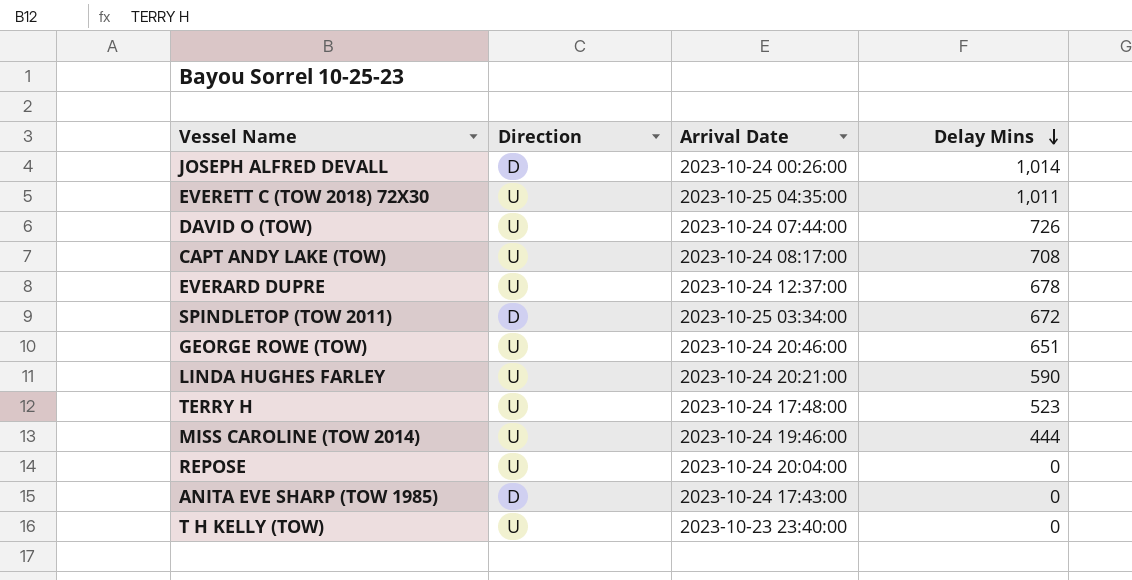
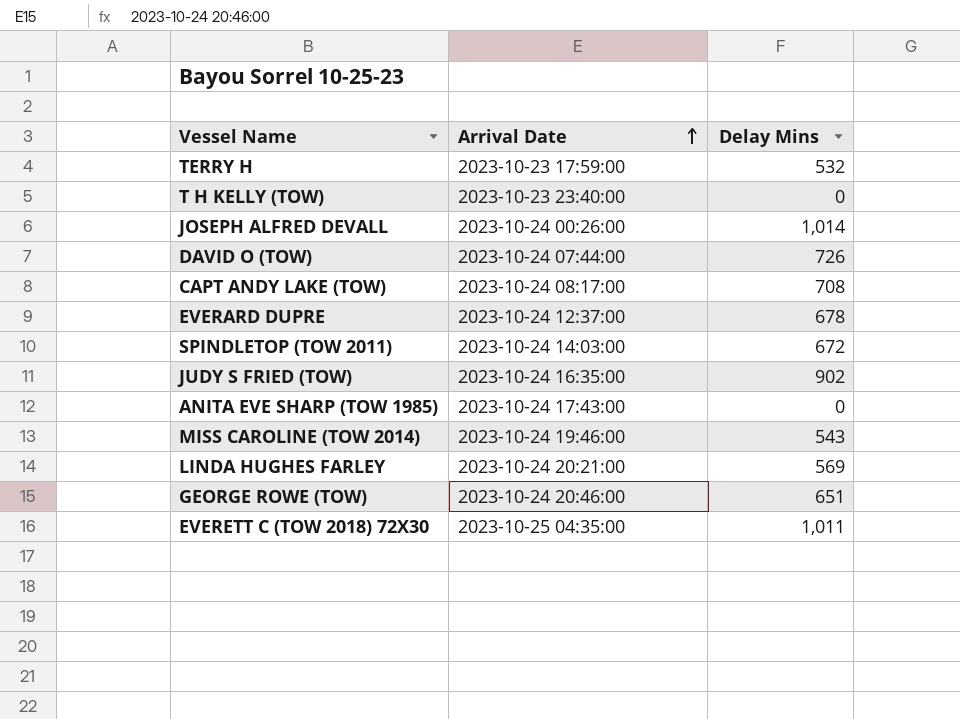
row order: Delay Mins descending -> Arrival Date ascending
column Direction | position: 2 -> none
row REPOSE: U | 2023-10-24 20:04:00 | 0 -> none
TERRY H | Arrival Date: 2023-10-24 17:48:00 -> 2023-10-23 17:59:00
TERRY H | Delay Mins: 523 -> 532
SPINDLETOP (TOW 2011) | Arrival Date: 2023-10-25 03:34:00 -> 2023-10-24 14:03:00
row JUDY S FRIED (TOW): none -> 2023-10-24 16:35:00 | 902
MISS CAROLINE (TOW 2014) | Delay Mins: 444 -> 543
LINDA HUGHES FARLEY | Delay Mins: 590 -> 569

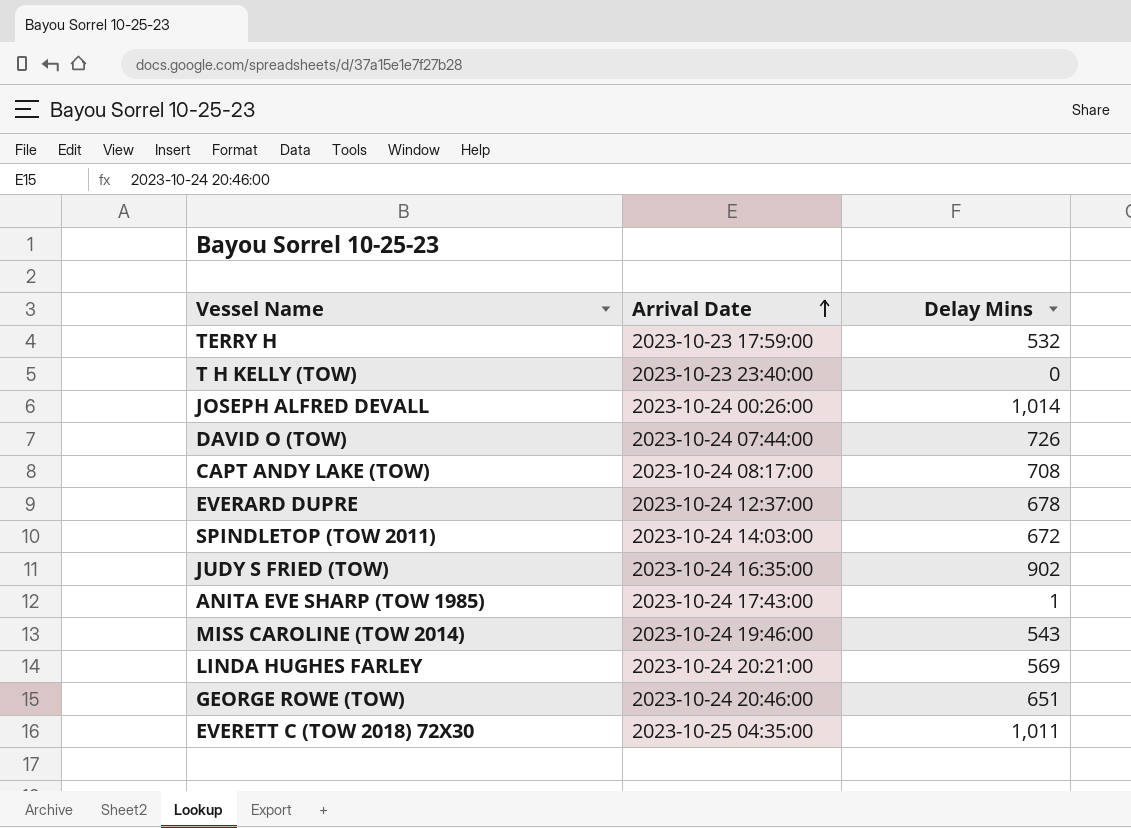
ANITA EVE SHARP (TOW 1985) | Delay Mins: 0 -> 1

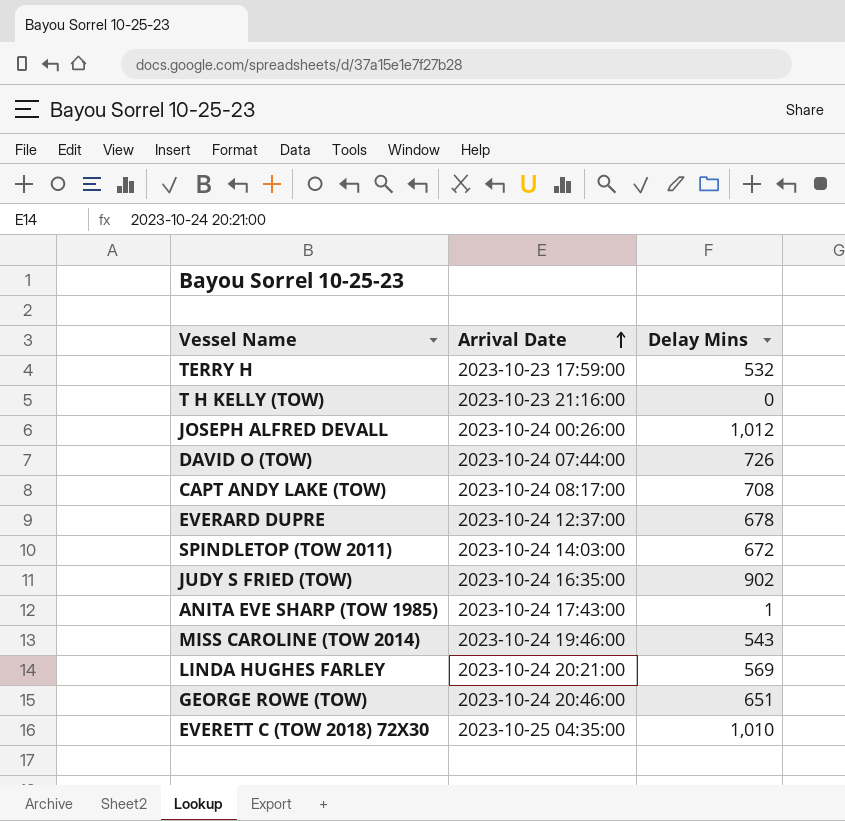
T H KELLY (TOW) | Arrival Date: 2023-10-23 23:40:00 -> 2023-10-23 21:16:00
JOSEPH ALFRED DEVALL | Delay Mins: 1,014 -> 1,012
EVERETT C (TOW 2018) 72X30 | Delay Mins: 1,011 -> 1,010

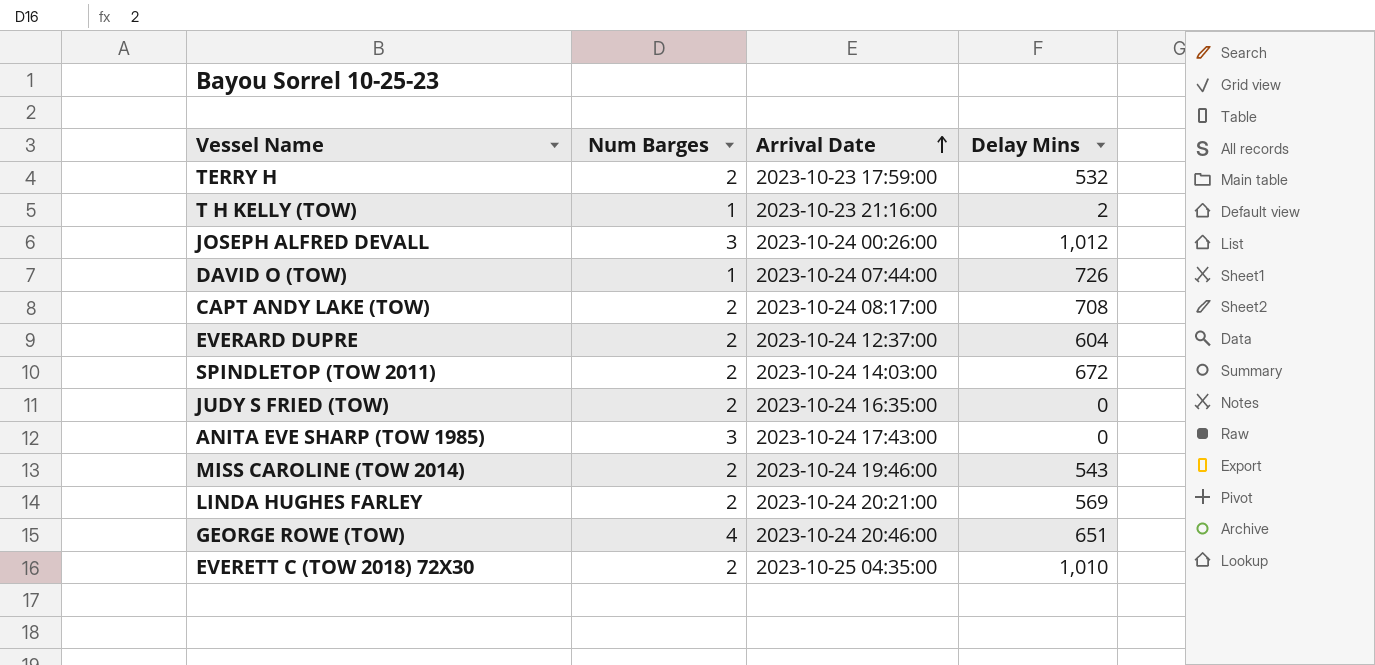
column Num Barges | position: none -> 2
T H KELLY (TOW) | Delay Mins: 0 -> 2
EVERARD DUPRE | Delay Mins: 678 -> 604
JUDY S FRIED (TOW) | Delay Mins: 902 -> 0
ANITA EVE SHARP (TOW 1985) | Delay Mins: 1 -> 0

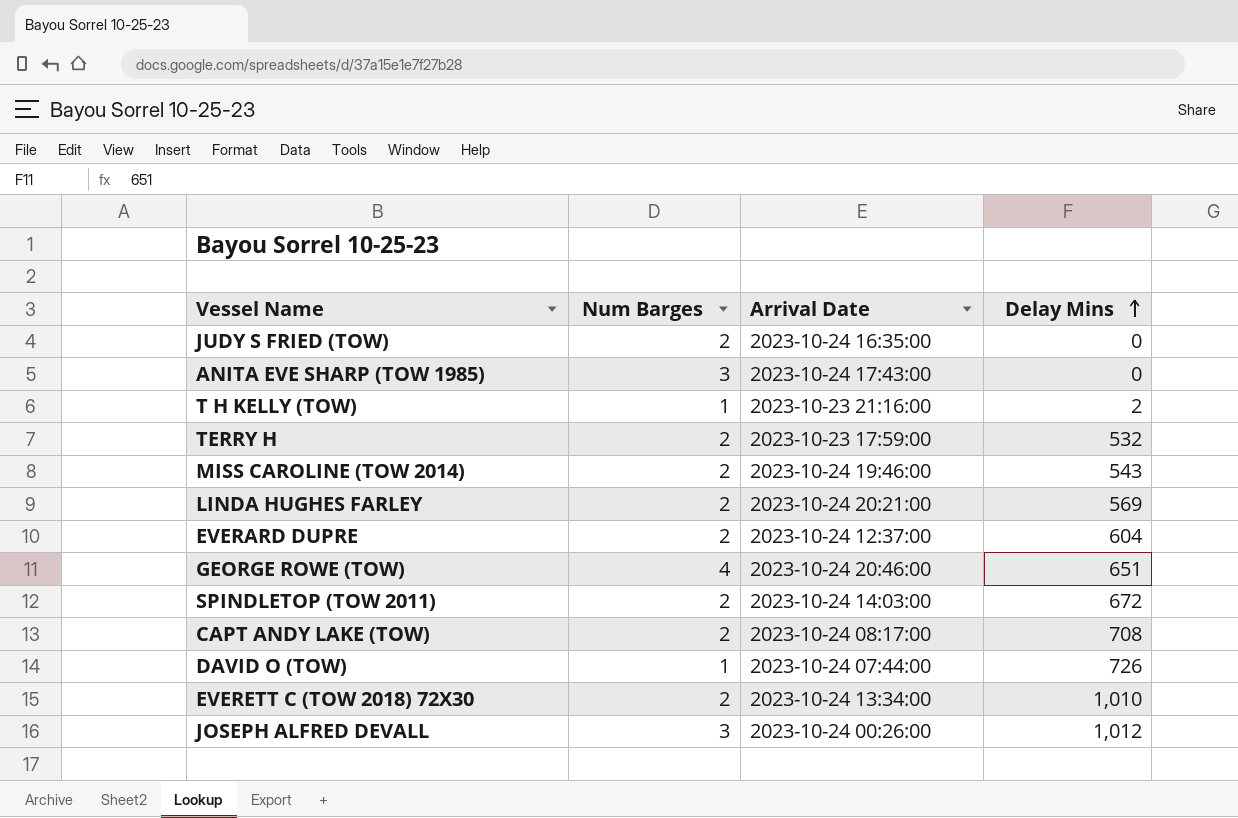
row order: Arrival Date ascending -> Delay Mins ascending
EVERETT C (TOW 2018) 72X30 | Arrival Date: 2023-10-25 04:35:00 -> 2023-10-24 13:34:00

